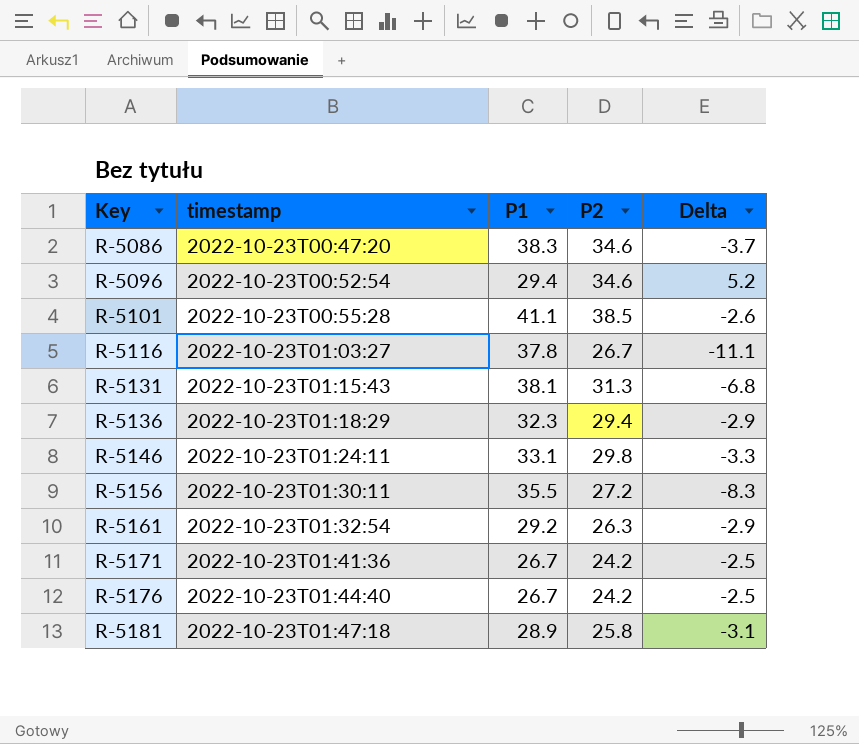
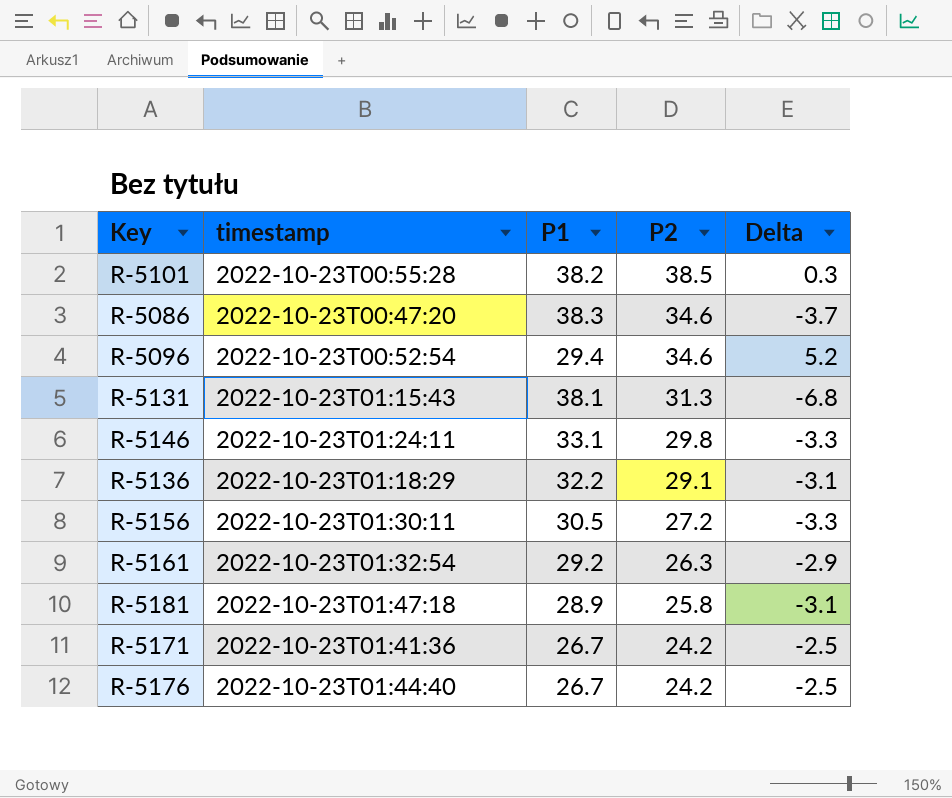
row order: Key ascending -> P2 descending
row R-5116: 2022-10-23T01:03:27 | 37.8 | 26.7 | -11.1 -> none
R-5101 | P1: 41.1 -> 38.2
R-5101 | Delta: -2.6 -> 0.3
R-5136 | P1: 32.3 -> 32.2
R-5136 | P2: 29.4 -> 29.1
R-5136 | Delta: -2.9 -> -3.1
R-5156 | P1: 35.5 -> 30.5
R-5156 | Delta: -8.3 -> -3.3

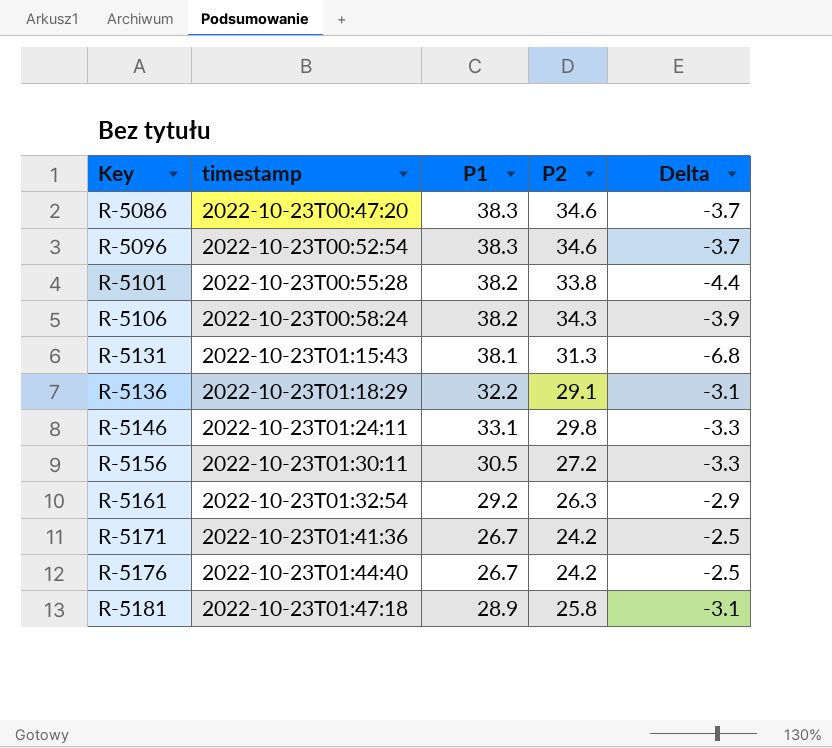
row order: P2 descending -> Key ascending
R-5096 | P1: 29.4 -> 38.3
R-5096 | Delta: 5.2 -> -3.7
R-5101 | P2: 38.5 -> 33.8
R-5101 | Delta: 0.3 -> -4.4
row R-5106: none -> 2022-10-23T00:58:24 | 38.2 | 34.3 | -3.9

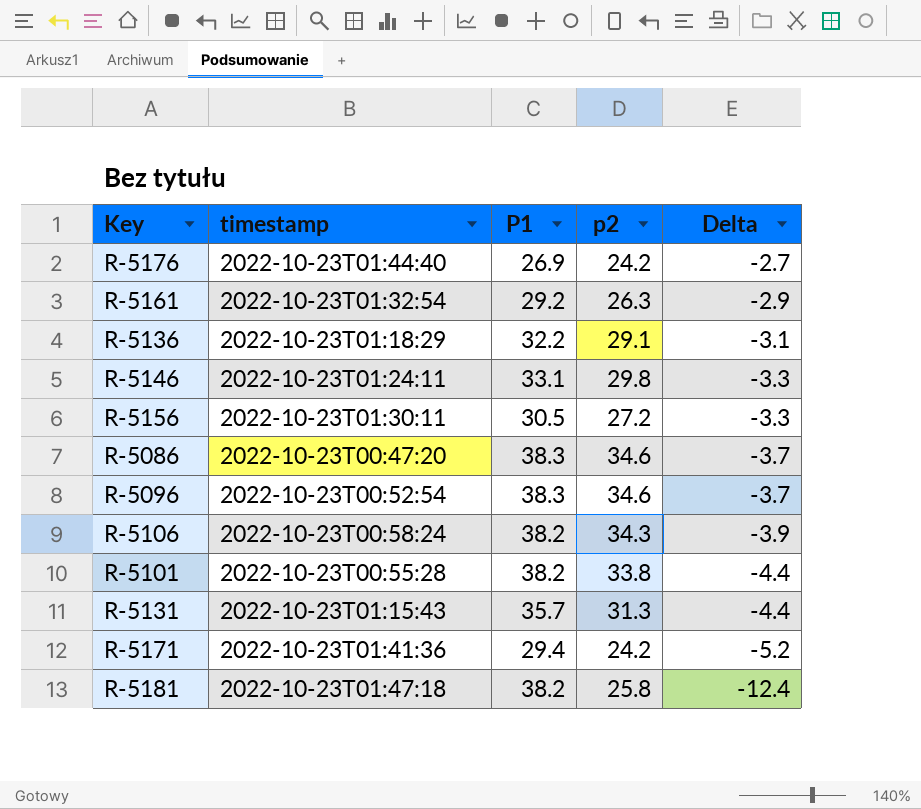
row order: Key ascending -> Delta descending
column name: P2 -> p2
R-5176 | P1: 26.7 -> 26.9
R-5176 | Delta: -2.5 -> -2.7
R-5131 | P1: 38.1 -> 35.7
R-5131 | Delta: -6.8 -> -4.4
R-5171 | P1: 26.7 -> 29.4
R-5171 | Delta: -2.5 -> -5.2
R-5181 | P1: 28.9 -> 38.2
R-5181 | Delta: -3.1 -> -12.4

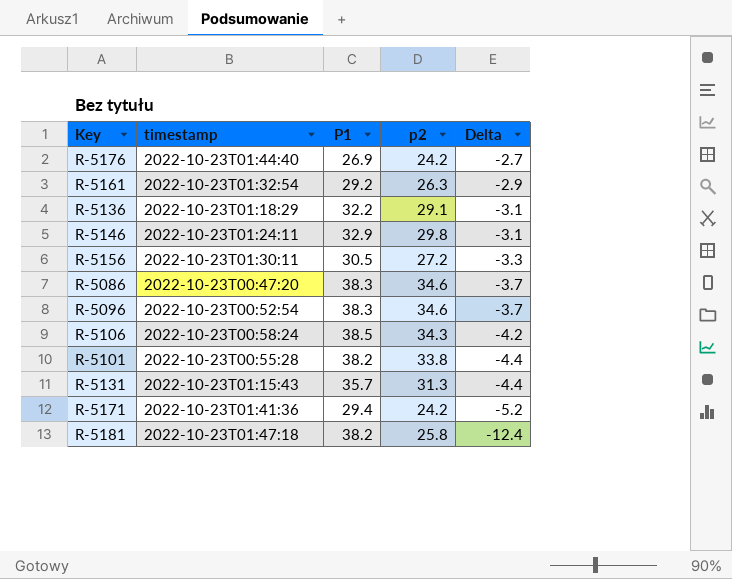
R-5146 | P1: 33.1 -> 32.9
R-5146 | Delta: -3.3 -> -3.1
R-5106 | P1: 38.2 -> 38.5
R-5106 | Delta: -3.9 -> -4.2

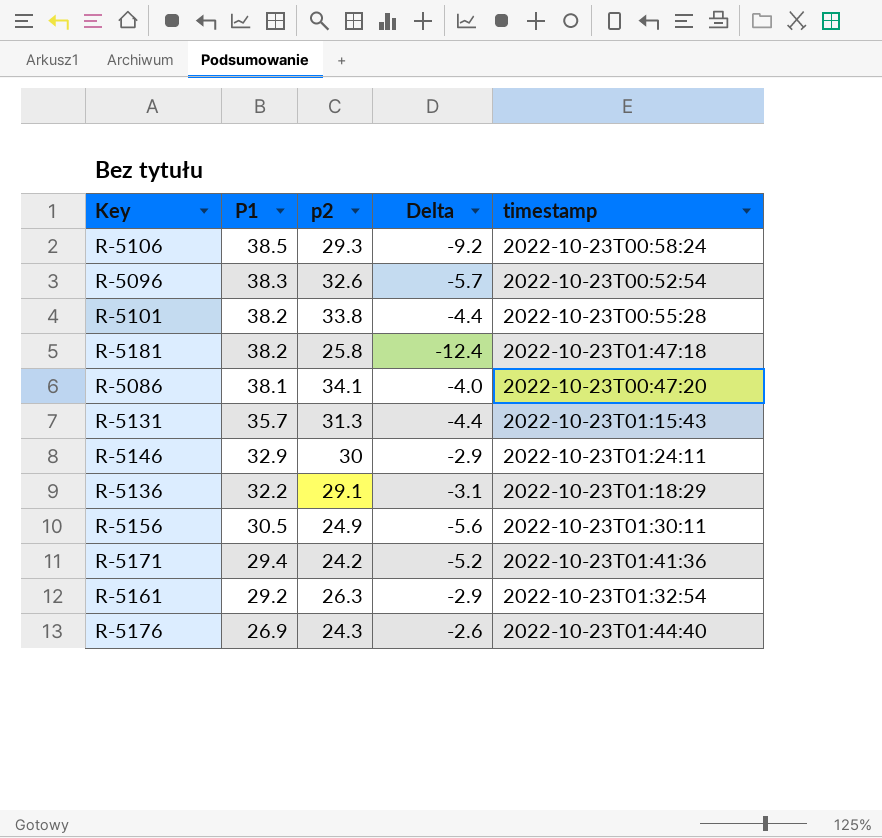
row order: Delta descending -> P1 descending
column timestamp | position: 2 -> 5
R-5106 | p2: 34.3 -> 29.3
R-5106 | Delta: -4.2 -> -9.2
R-5096 | p2: 34.6 -> 32.6
R-5096 | Delta: -3.7 -> -5.7
R-5086 | P1: 38.3 -> 38.1
R-5086 | p2: 34.6 -> 34.1
R-5086 | Delta: -3.7 -> -4.0
R-5146 | p2: 29.8 -> 30
R-5146 | Delta: -3.1 -> -2.9
R-5156 | p2: 27.2 -> 24.9
R-5156 | Delta: -3.3 -> -5.6
R-5176 | p2: 24.2 -> 24.3
R-5176 | Delta: -2.7 -> -2.6

